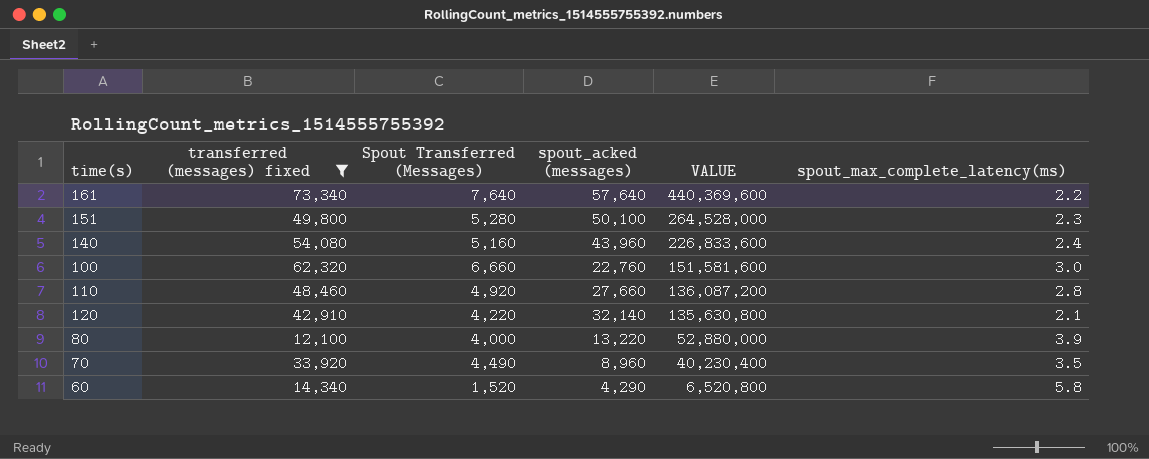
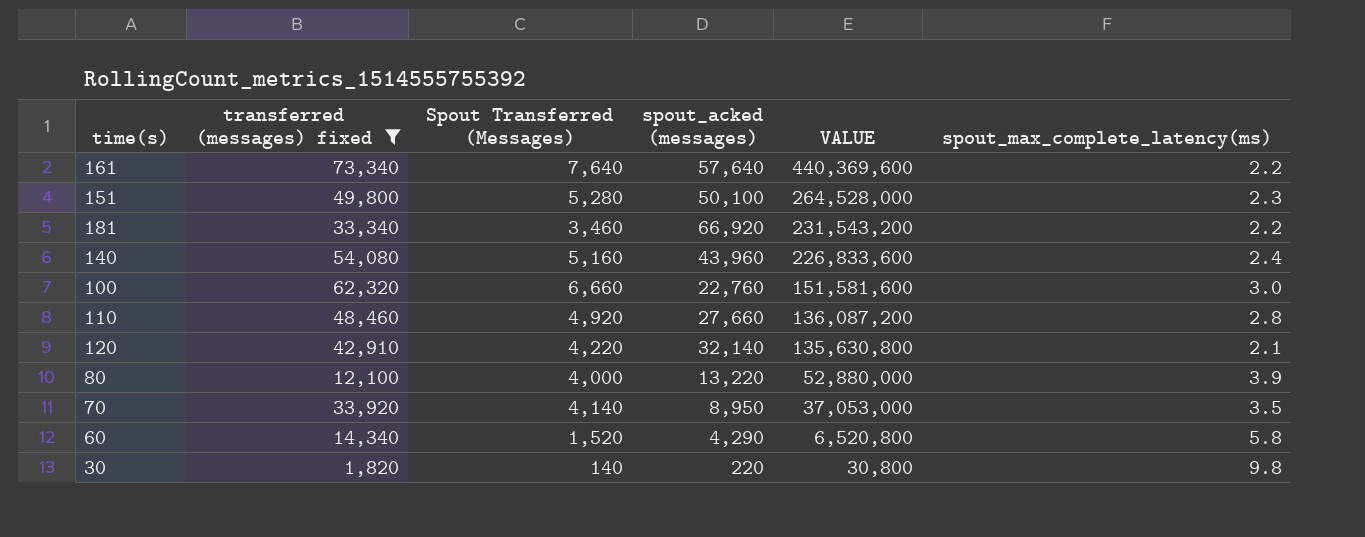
row 181: none -> 33,340 | 3,460 | 66,920 | 231,543,200 | 2.2
70 | Spout Transferred (Messages): 4,490 -> 4,140
70 | spout_acked (messages): 8,960 -> 8,950
70 | VALUE: 40,230,400 -> 37,053,000
row 30: none -> 1,820 | 140 | 220 | 30,800 | 9.8

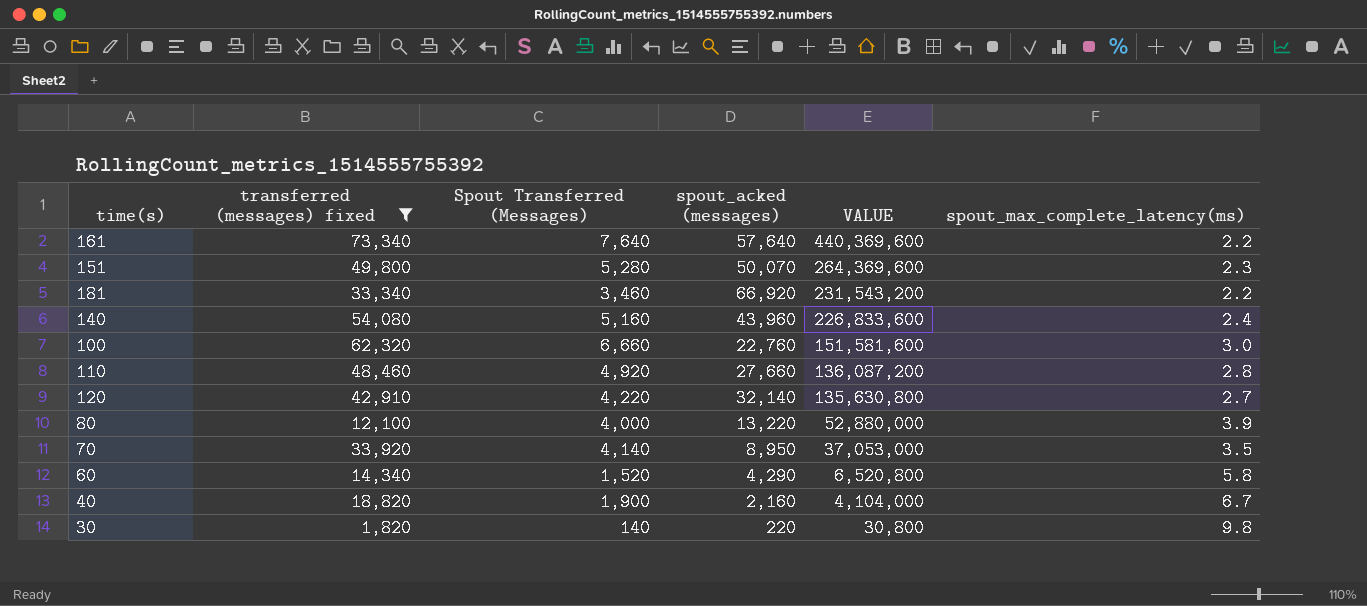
151 | spout_acked (messages): 50,100 -> 50,070
151 | VALUE: 264,528,000 -> 264,369,600
120 | spout_max_complete_latency(ms): 2.1 -> 2.7
row 40: none -> 18,820 | 1,900 | 2,160 | 4,104,000 | 6.7

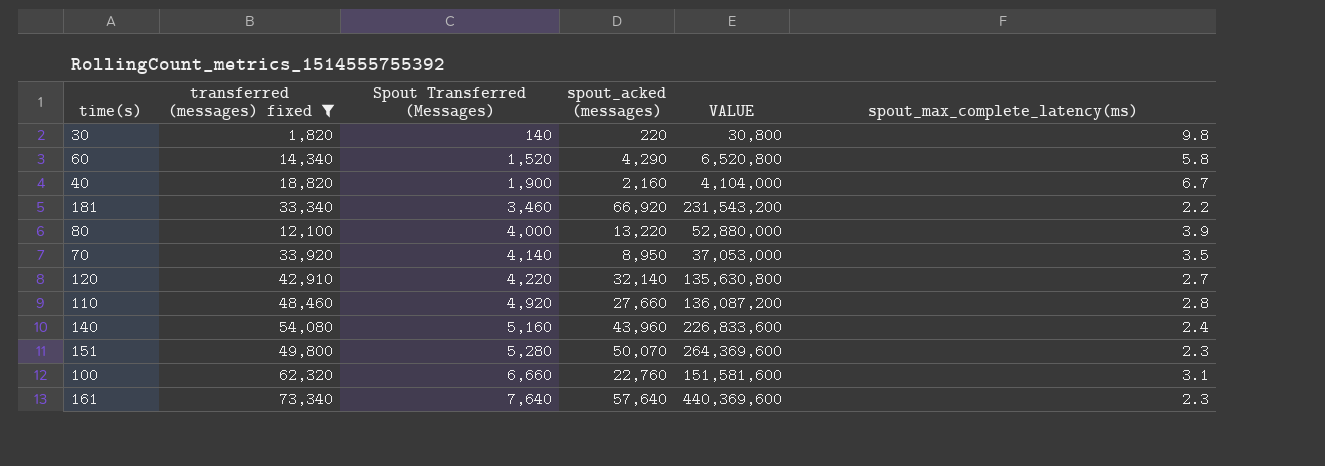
row order: VALUE descending -> Spout Transferred (Messages) ascending
100 | spout_max_complete_latency(ms): 3.0 -> 3.1
161 | spout_max_complete_latency(ms): 2.2 -> 2.3

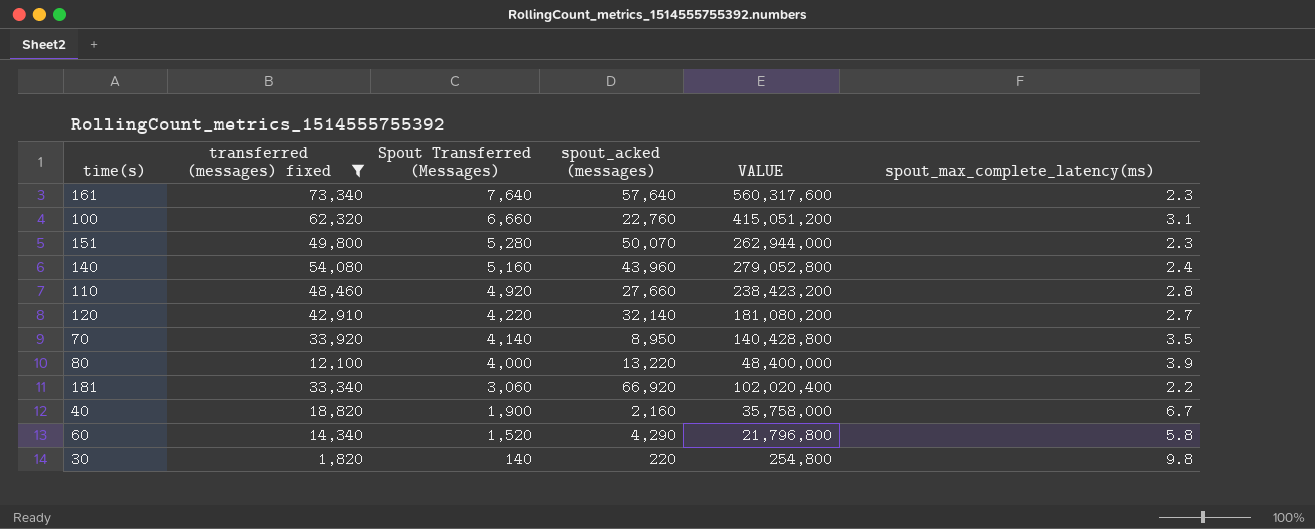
row order: Spout Transferred (Messages) ascending -> Spout Transferred (Messages) descending
column VALUE | formula: [Spout Transferred (Messages)] * [spout_acked (messages)] -> [transferred (messages) fixed] * [Spout Transferred (Messages)]
181 | Spout Transferred (Messages): 3,460 -> 3,060

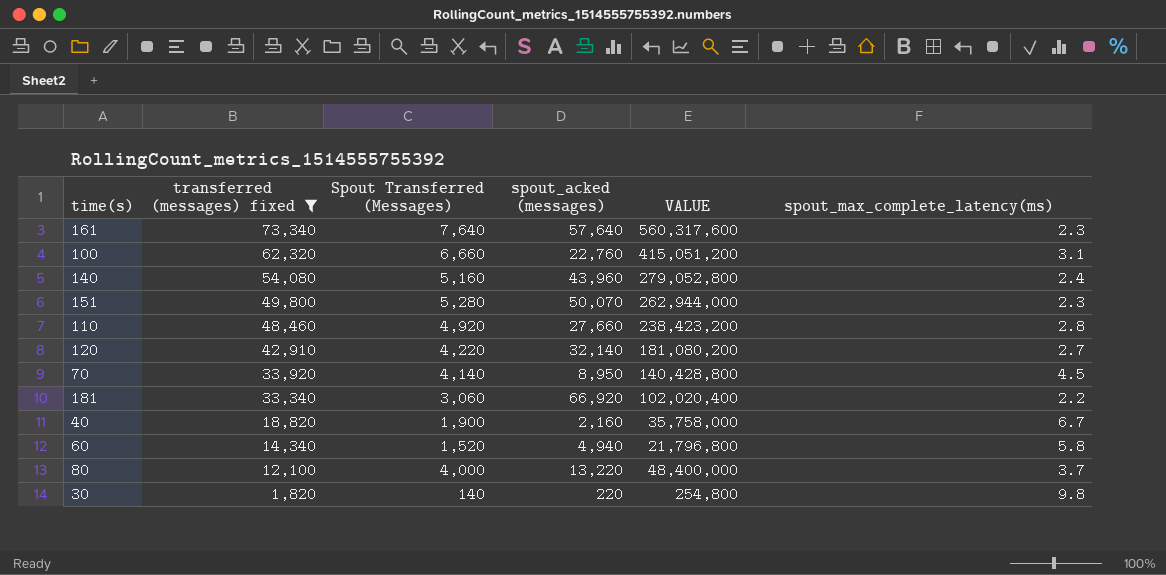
row order: Spout Transferred (Messages) descending -> transferred (messages) fixed descending
70 | spout_max_complete_latency(ms): 3.5 -> 4.5
60 | spout_acked (messages): 4,290 -> 4,940
80 | spout_max_complete_latency(ms): 3.9 -> 3.7

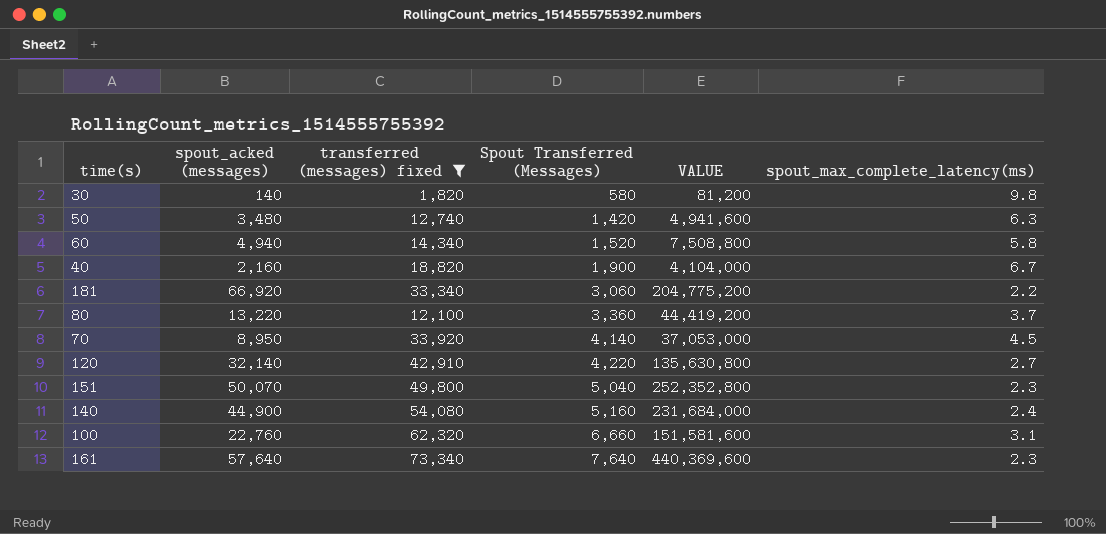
row order: transferred (messages) fixed descending -> Spout Transferred (Messages) ascending
column spout_acked (messages) | position: 4 -> 2
column VALUE | formula: [transferred (messages) fixed] * [Spout Transferred (Messages)] -> [spout_acked (messages)] * [Spout Transferred (Messages)]
row 110: 48,460 | 4,920 | 27,660 | 238,423,200 | 2.8 -> none
30 | spout_acked (messages): 220 -> 140
30 | Spout Transferred (Messages): 140 -> 580
row 50: none -> 3,480 | 12,740 | 1,420 | 4,941,600 | 6.3
80 | Spout Transferred (Messages): 4,000 -> 3,360
151 | Spout Transferred (Messages): 5,280 -> 5,040
140 | spout_acked (messages): 43,960 -> 44,900

